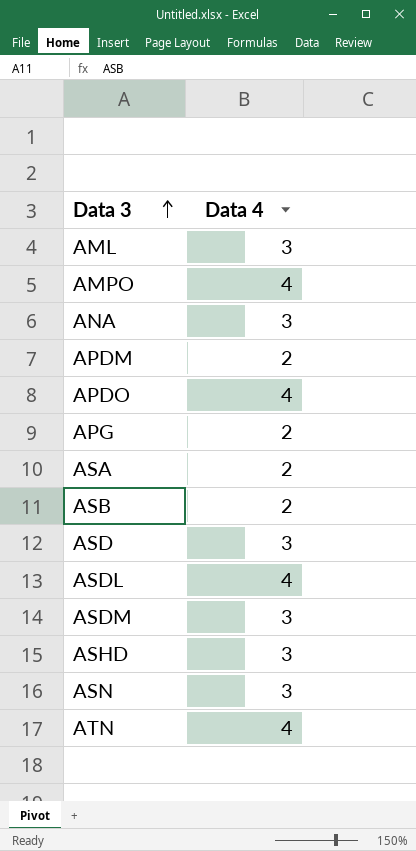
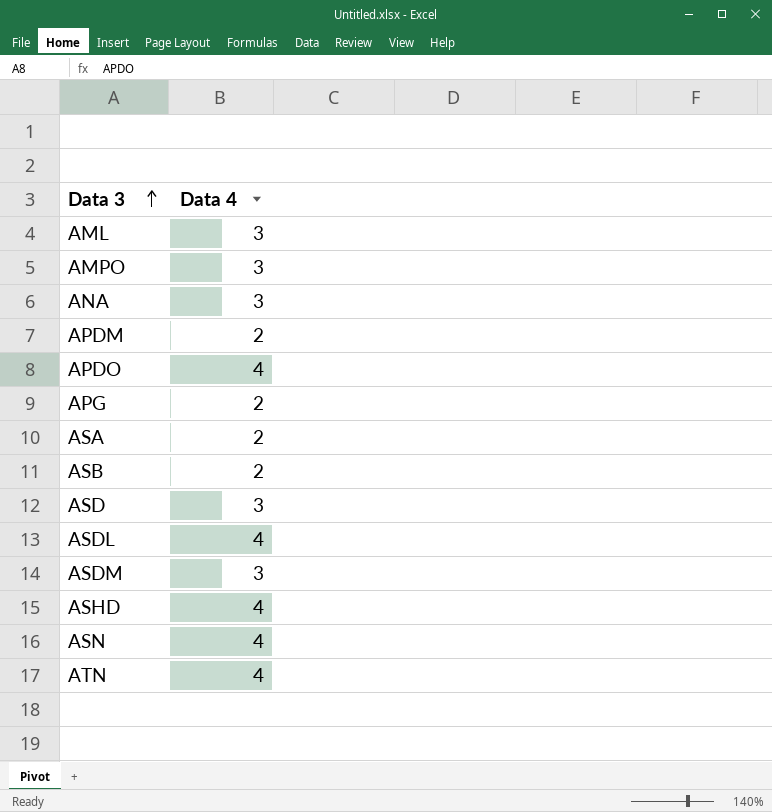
AMPO | Data 4: 4 -> 3
ASHD | Data 4: 3 -> 4
ASN | Data 4: 3 -> 4

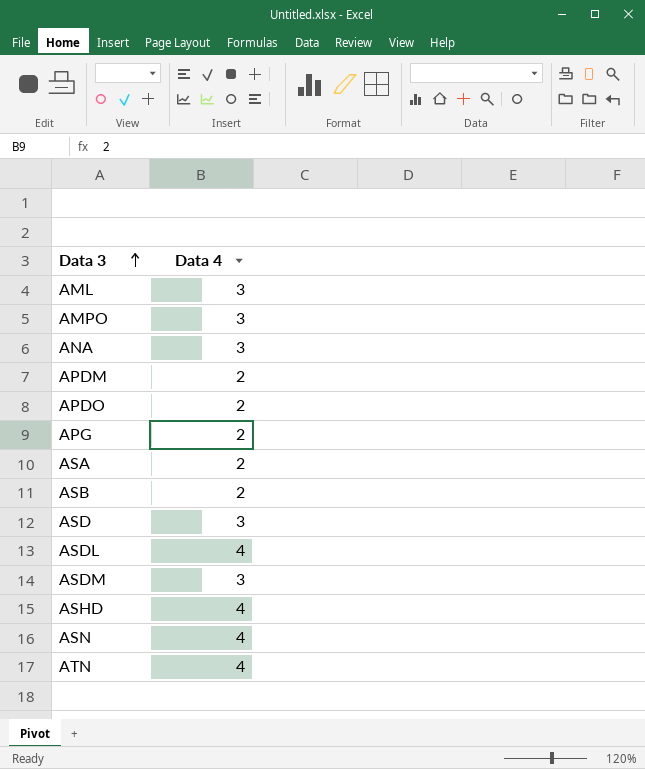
APDO | Data 4: 4 -> 2

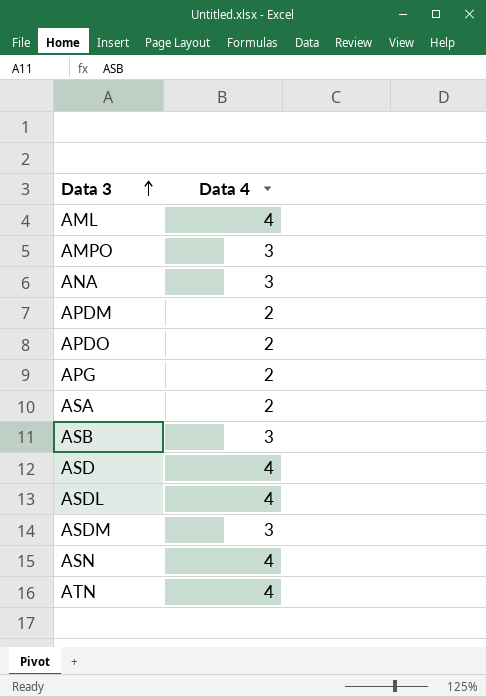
row ASHD: 4 -> none
AML | Data 4: 3 -> 4
ASB | Data 4: 2 -> 3
ASD | Data 4: 3 -> 4

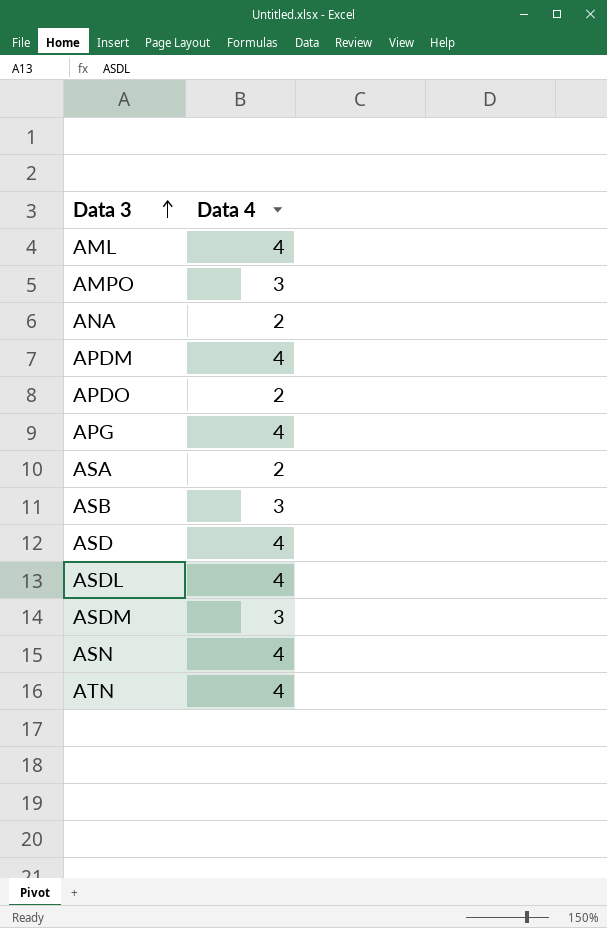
ANA | Data 4: 3 -> 2
APDM | Data 4: 2 -> 4
APG | Data 4: 2 -> 4

